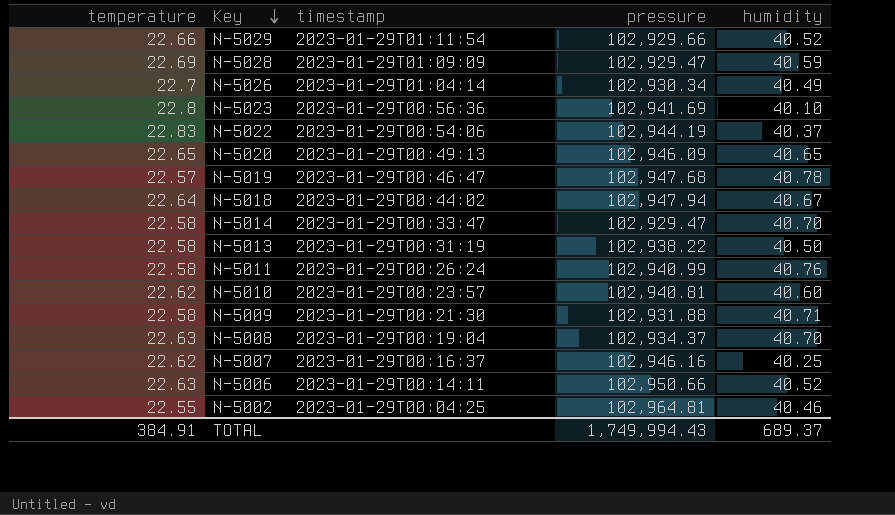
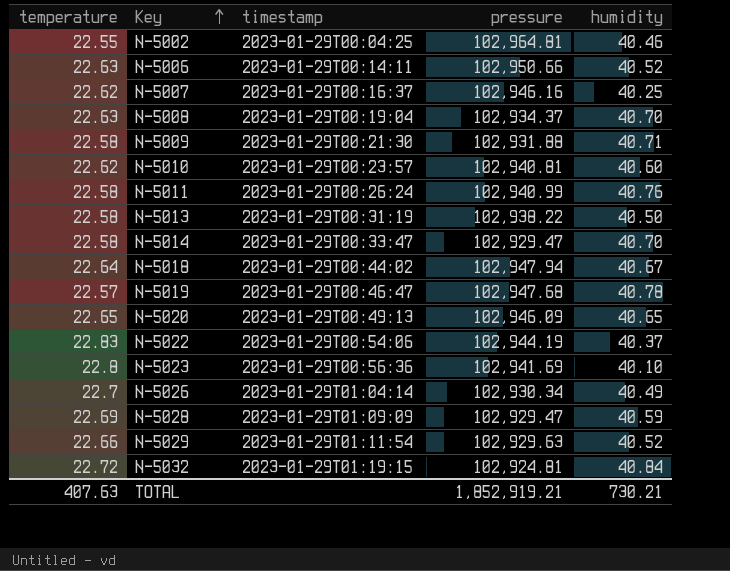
row order: Key descending -> Key ascending
N-5029 | pressure: 102,929.66 -> 102,929.63
row N-5032: none -> 22.72 | 2023-01-29T01:19:15 | 102,924.81 | 40.84
TOTAL | temperature: 384.91 -> 407.63
TOTAL | pressure: 1,749,994.43 -> 1,852,919.21
TOTAL | humidity: 689.37 -> 730.21

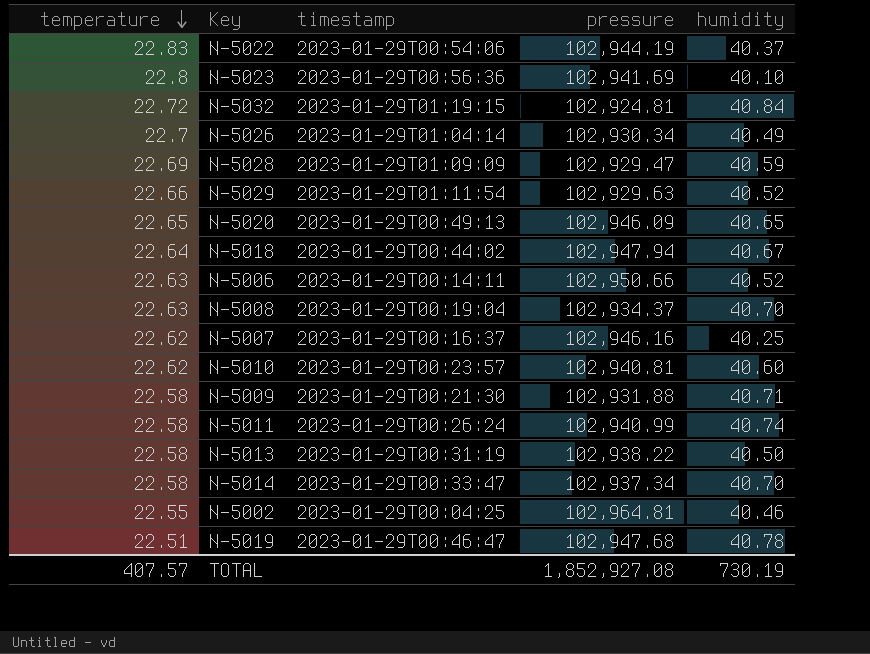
row order: Key ascending -> temperature descending
N-5011 | humidity: 40.76 -> 40.74
N-5014 | pressure: 102,929.47 -> 102,937.34
N-5019 | temperature: 22.57 -> 22.51
TOTAL | temperature: 407.63 -> 407.57
TOTAL | pressure: 1,852,919.21 -> 1,852,927.08
TOTAL | humidity: 730.21 -> 730.19

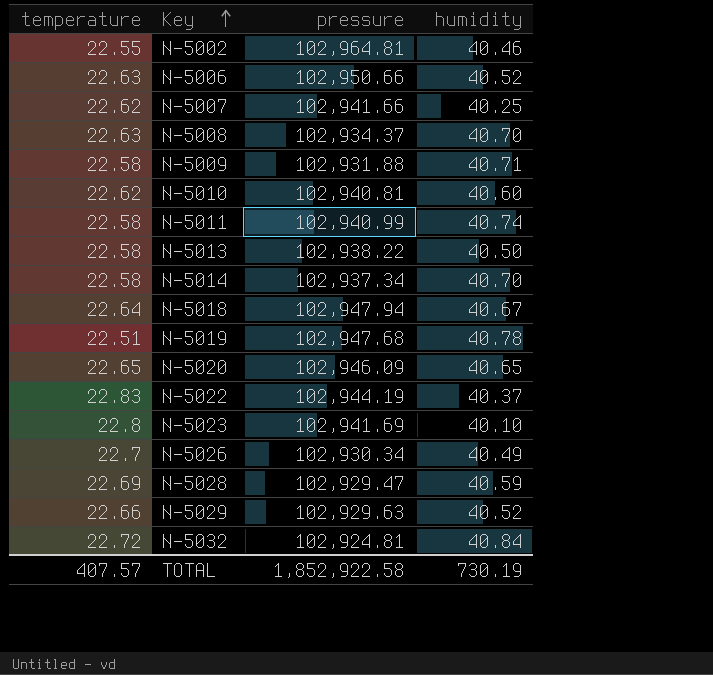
row order: temperature descending -> Key ascending
column timestamp | position: 3 -> none
N-5007 | pressure: 102,946.16 -> 102,941.66
TOTAL | pressure: 1,852,927.08 -> 1,852,922.58

